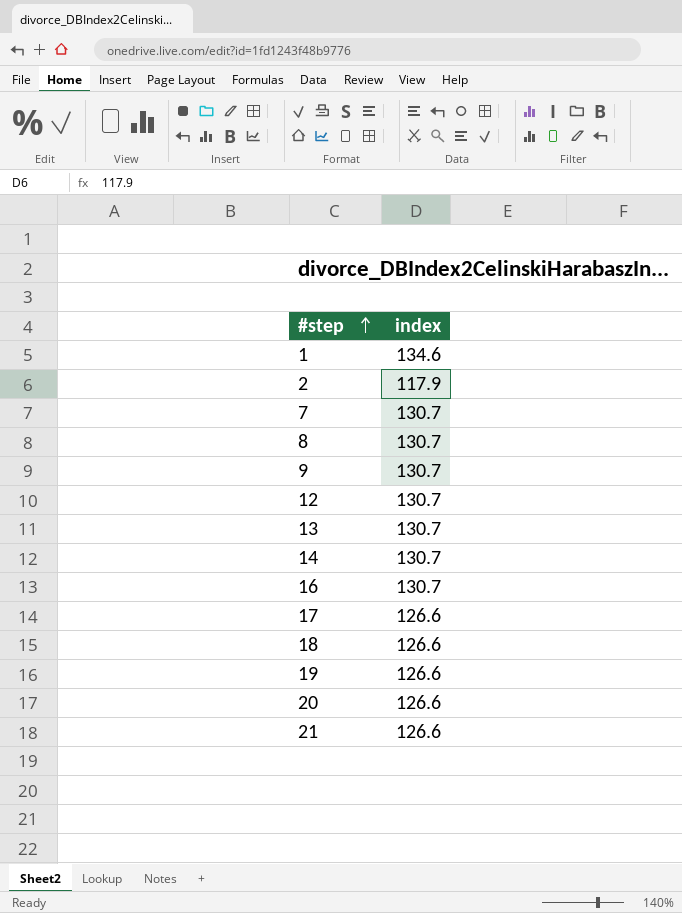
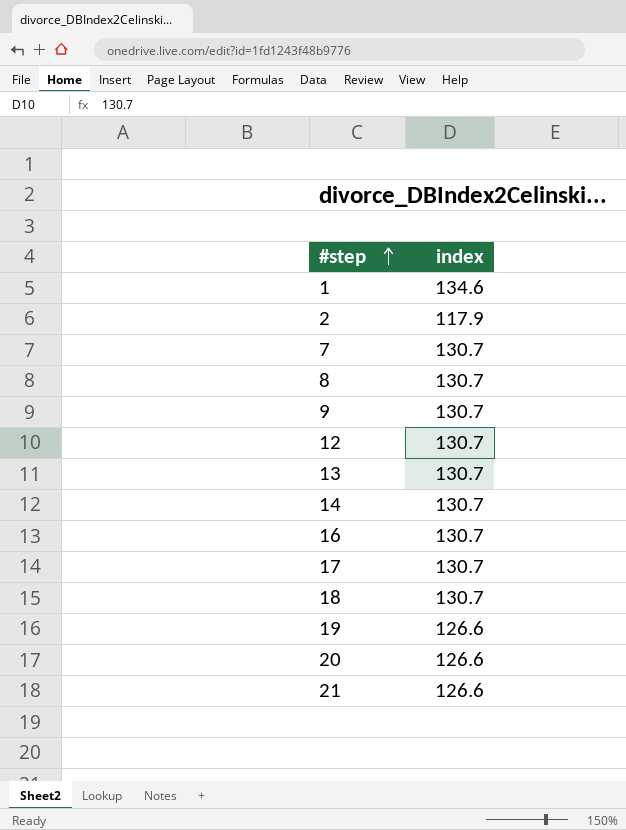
17 | index: 126.6 -> 130.7
18 | index: 126.6 -> 130.7

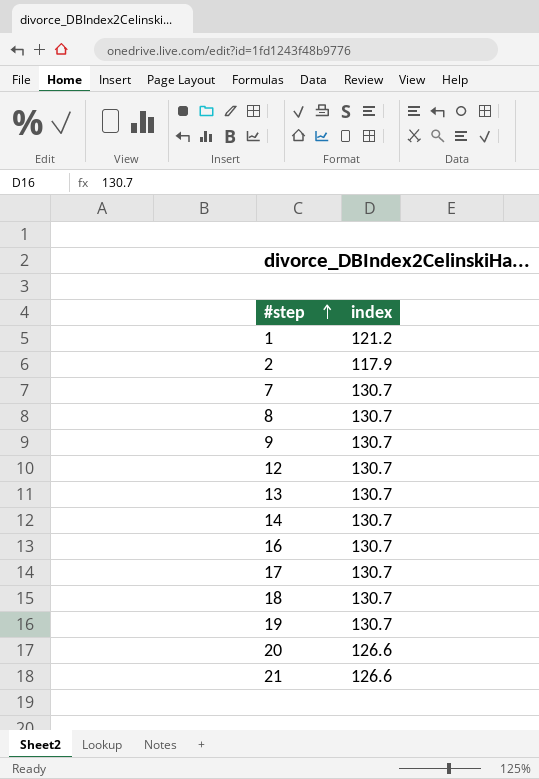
1 | index: 134.6 -> 121.2
19 | index: 126.6 -> 130.7

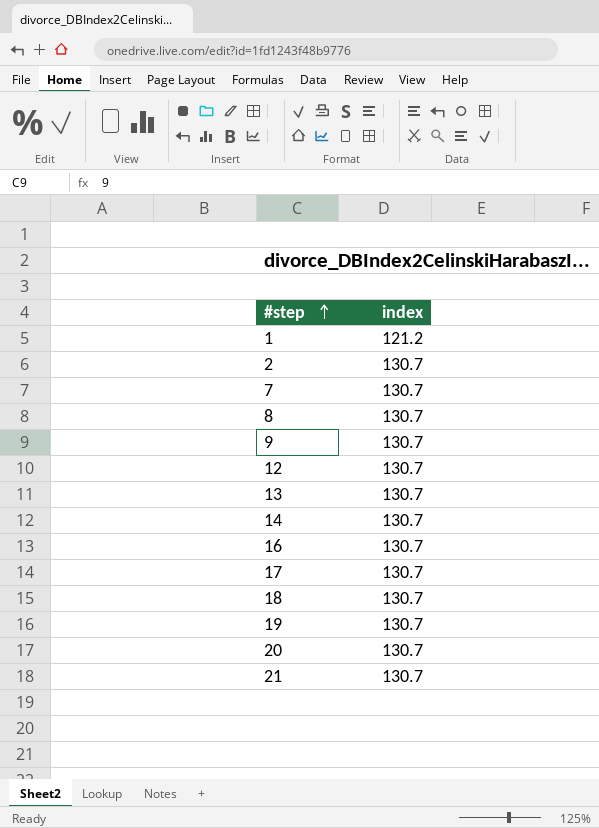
2 | index: 117.9 -> 130.7
20 | index: 126.6 -> 130.7
21 | index: 126.6 -> 130.7

